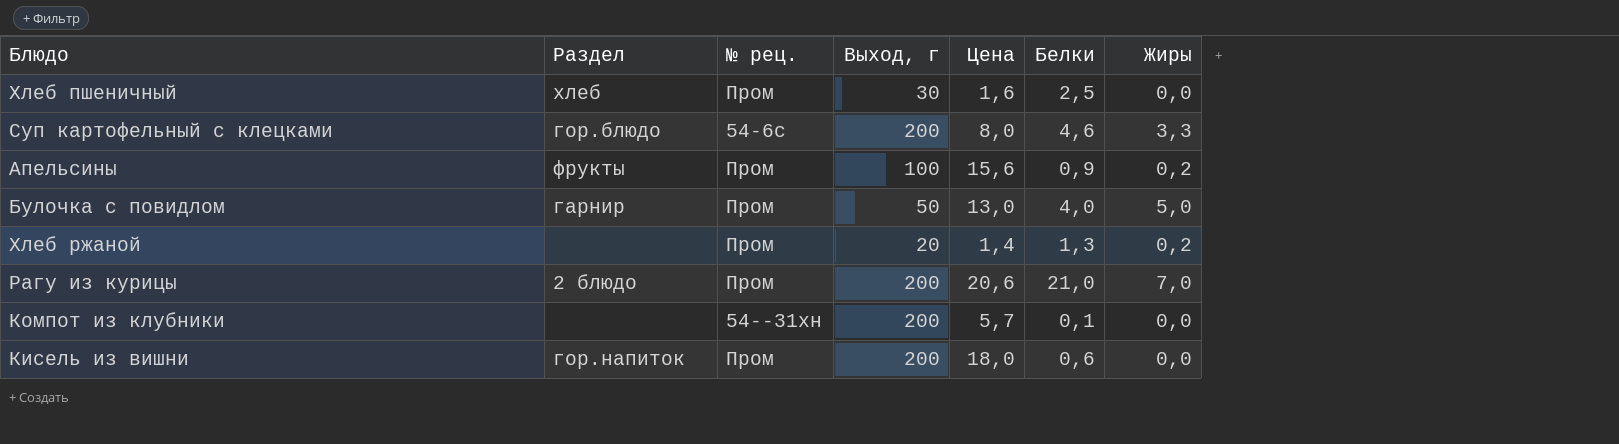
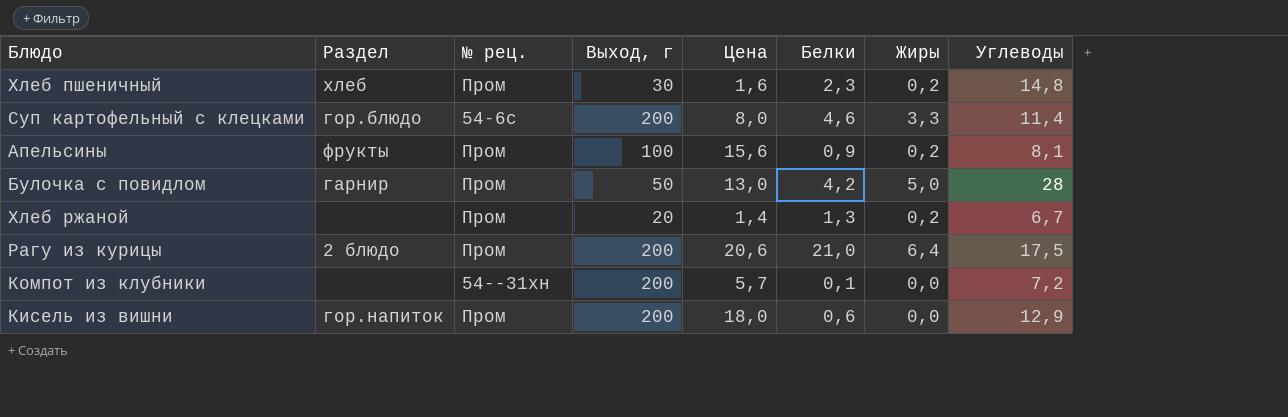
column Углеводы | position: none -> 8
Хлеб пшеничный | Белки: 2,5 -> 2,3
Хлеб пшеничный | Жиры: 0,0 -> 0,2
Булочка с повидлом | Белки: 4,0 -> 4,2
Рагу из курицы | Жиры: 7,0 -> 6,4

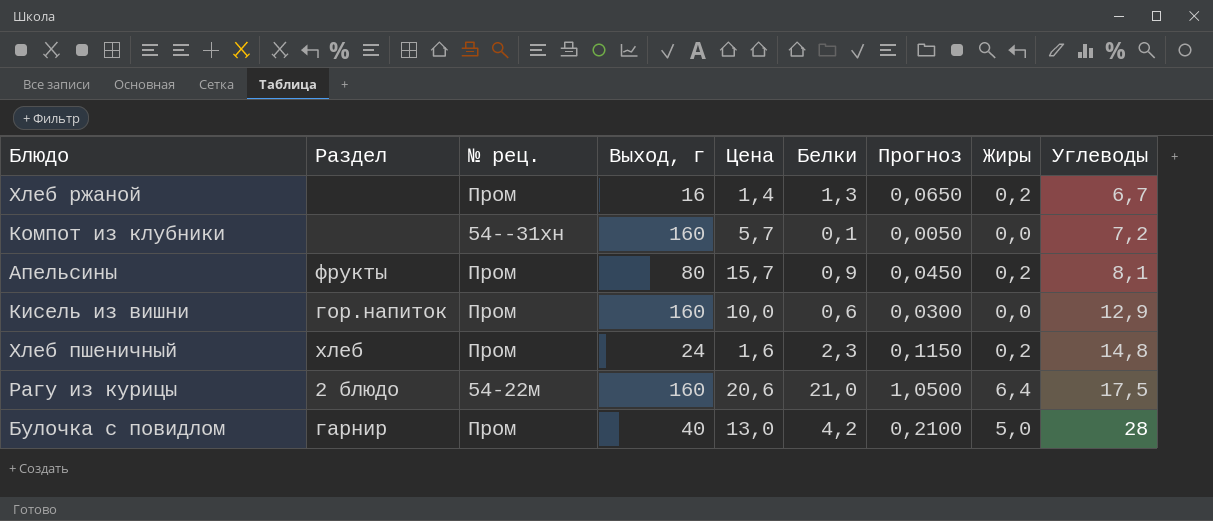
row order: none -> Углеводы ascending
column Прогноз | formula: none -> [Белки] * 0,05
row Суп картофельный с клецками: гор.блюдо | 54-6с | 200 | 8,0 | 4,6 | 3,3 | 11,4 -> none
Хлеб ржаной | Выход, г: 20 -> 16
Компот из клубники | Выход, г: 200 -> 160
Апельсины | Выход, г: 100 -> 80
Апельсины | Цена: 15,6 -> 15,7
Кисель из вишни | Выход, г: 200 -> 160
Кисель из вишни | Цена: 18,0 -> 10,0
Хлеб пшеничный | Выход, г: 30 -> 24
Рагу из курицы | № рец.: Пром -> 54-22м
Рагу из курицы | Выход, г: 200 -> 160
Булочка с повидлом | Выход, г: 50 -> 40

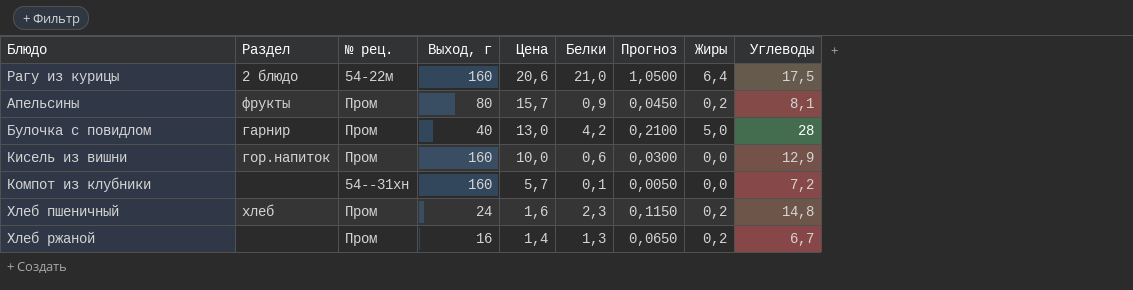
row order: Углеводы ascending -> Цена descending

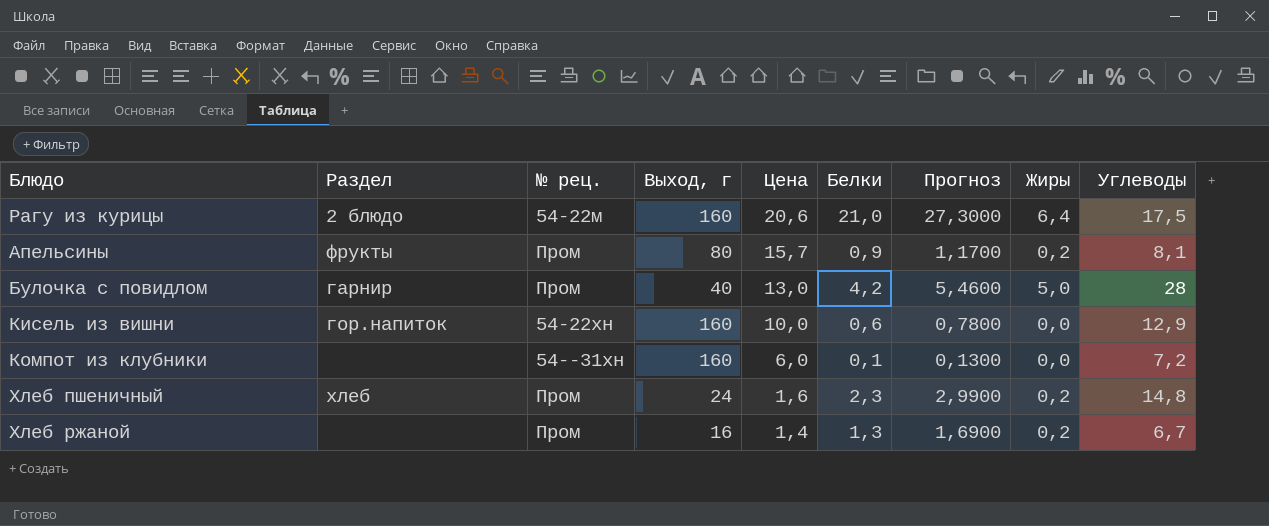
column Прогноз | formula: [Белки] * 0,05 -> [Белки] * 1,3
Кисель из вишни | № рец.: Пром -> 54-22хн
Компот из клубники | Цена: 5,7 -> 6,0

